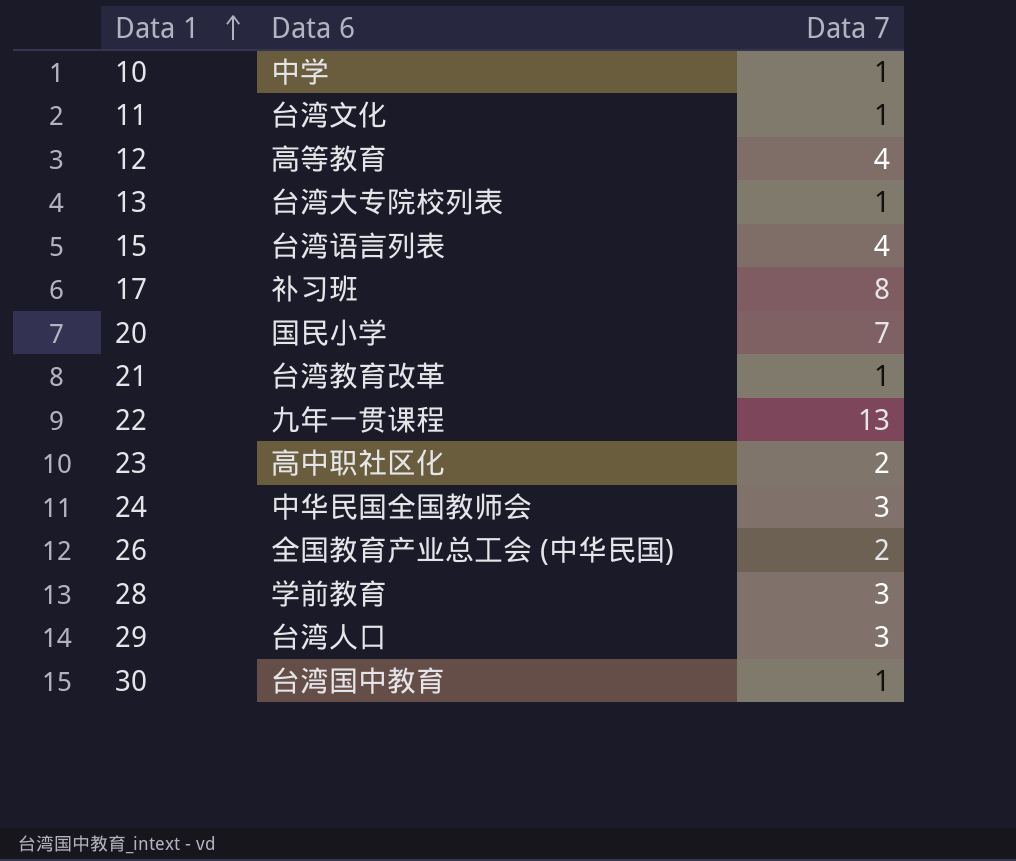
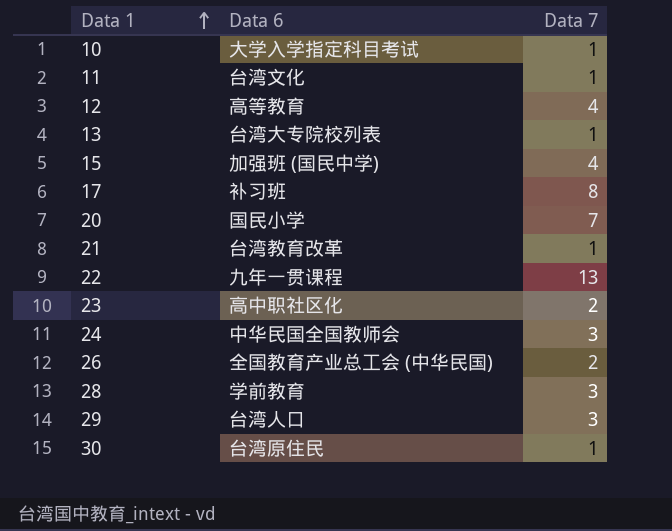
10 | Data 6: 中学 -> 大学入学指定科目考试
15 | Data 6: 台湾语言列表 -> 加强班 (国民中学)
30 | Data 6: 台湾国中教育 -> 台湾原住民

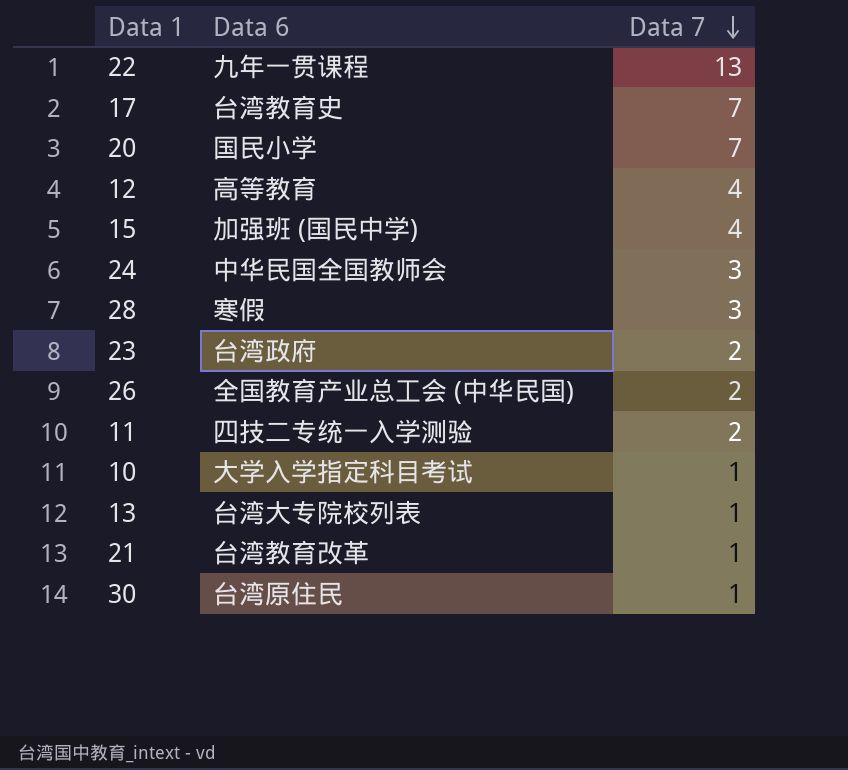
row order: Data 1 ascending -> Data 7 descending
row 29: 台湾人口 | 3 -> none
17 | Data 6: 补习班 -> 台湾教育史
17 | Data 7: 8 -> 7
28 | Data 6: 学前教育 -> 寒假
23 | Data 6: 高中职社区化 -> 台湾政府
11 | Data 6: 台湾文化 -> 四技二专统一入学测验
11 | Data 7: 1 -> 2

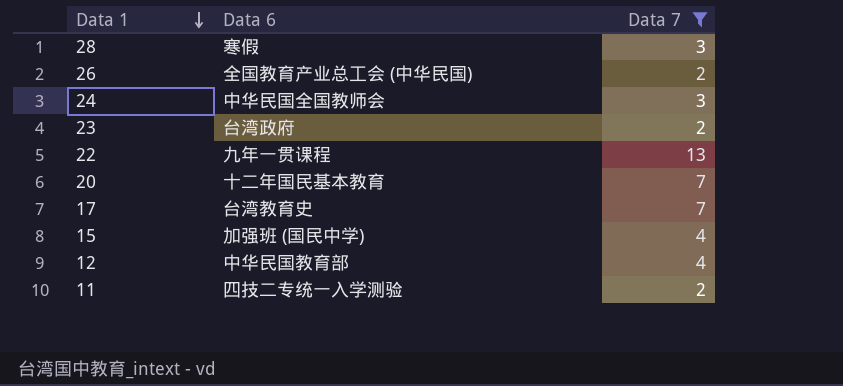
filter: none -> Data 7 != 1
row order: Data 7 descending -> Data 1 descending
20 | Data 6: 国民小学 -> 十二年国民基本教育
12 | Data 6: 高等教育 -> 中华民国教育部

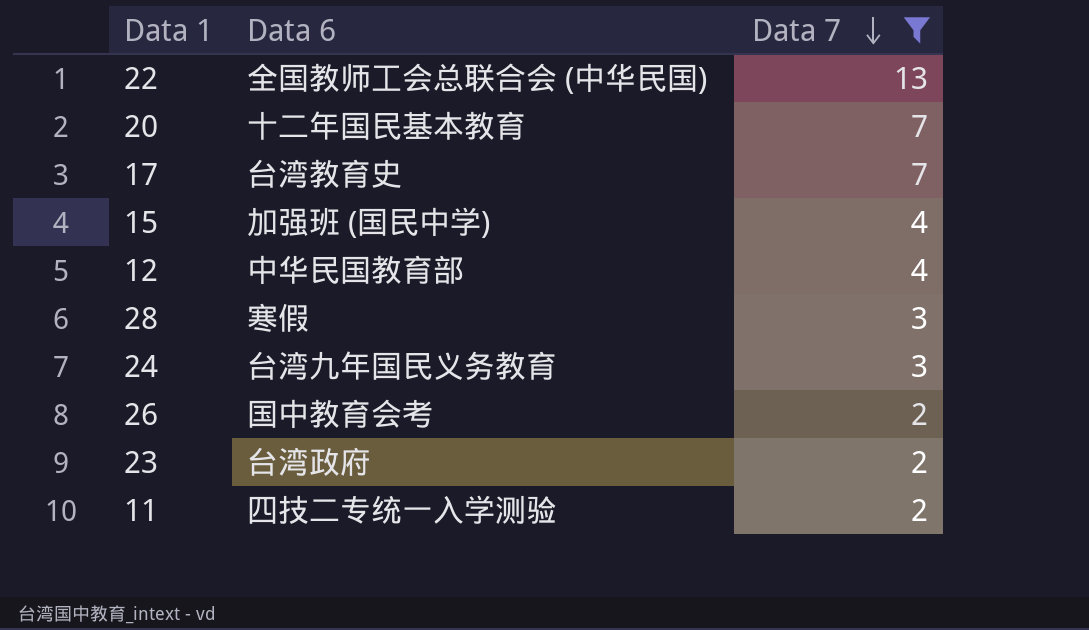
row order: Data 1 descending -> Data 7 descending
22 | Data 6: 九年一贯课程 -> 全国教师工会总联合会 (中华民国)
24 | Data 6: 中华民国全国教师会 -> 台湾九年国民义务教育
26 | Data 6: 全国教育产业总工会 (中华民国) -> 国中教育会考

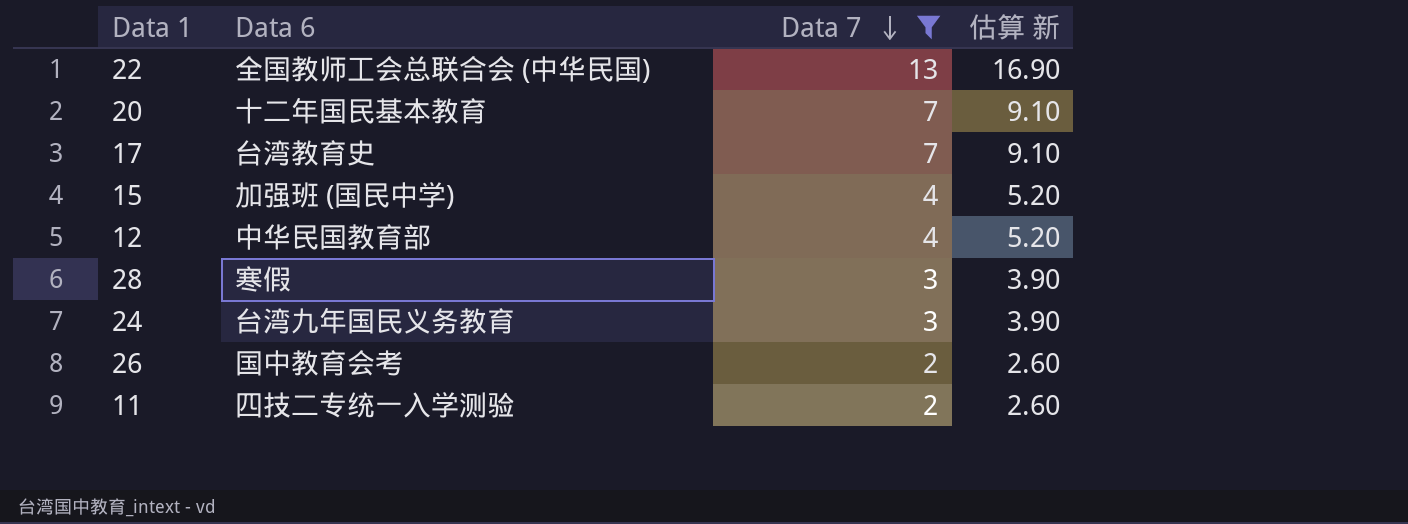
column 估算 新 | formula: none -> [Data 7] * 1.3
row 23: 台湾政府 | 2 -> none

